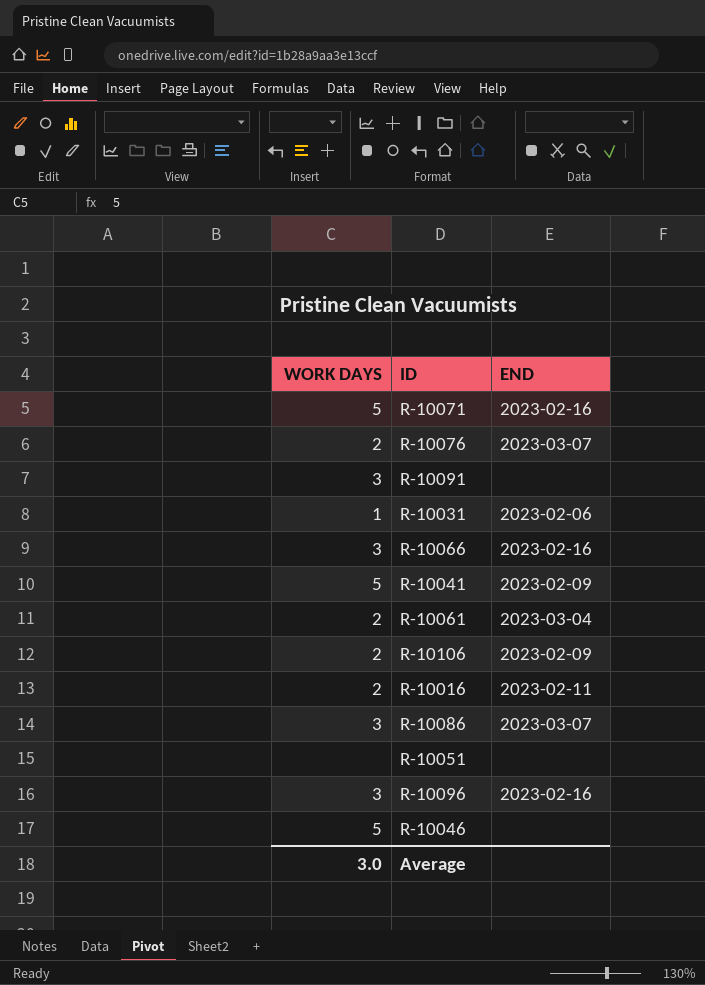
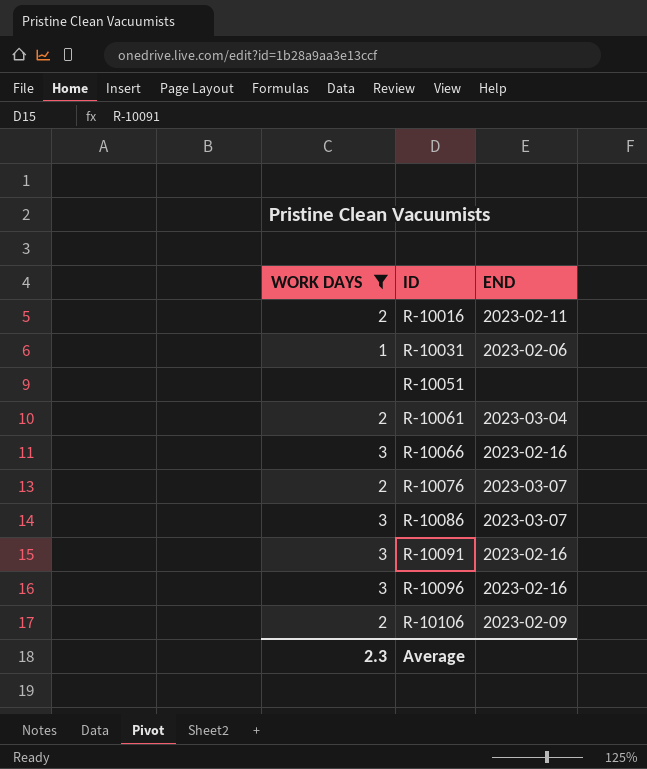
filter: none -> WORK DAYS != 5
row order: none -> ID ascending
R-10091 | END: none -> 2023-02-16
Average | WORK DAYS: 3.0 -> 2.3

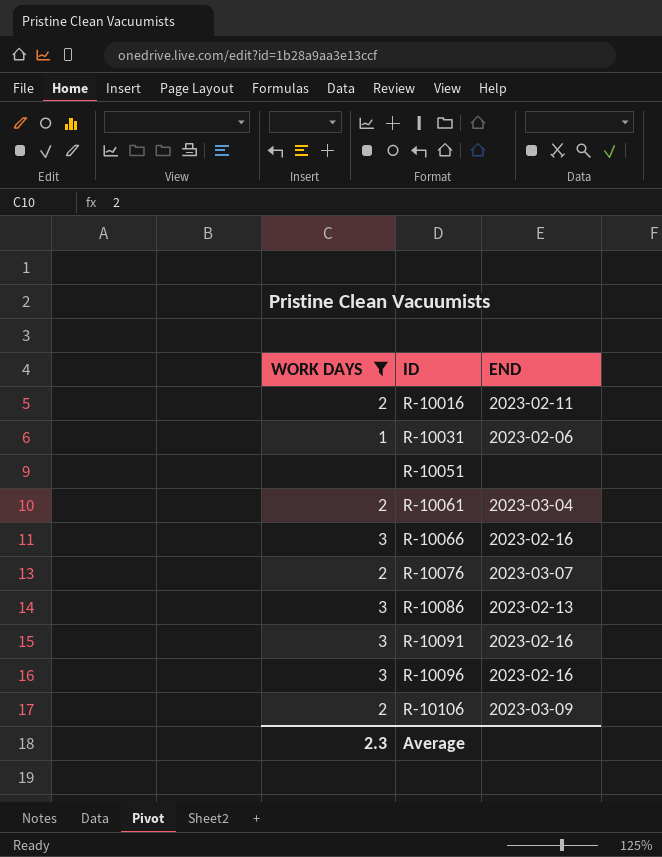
R-10086 | END: 2023-03-07 -> 2023-02-13
R-10106 | END: 2023-02-09 -> 2023-03-09

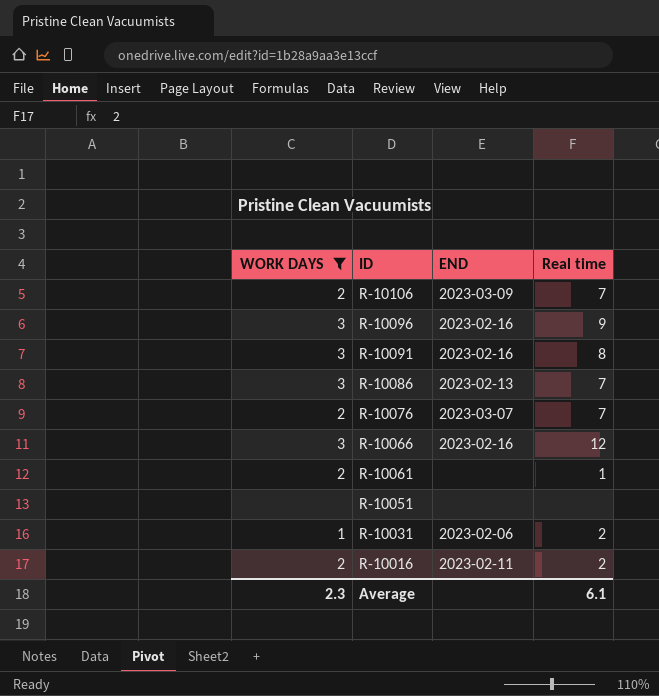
row order: ID ascending -> ID descending
column Real time | position: none -> 4
R-10061 | END: 2023-03-04 -> none

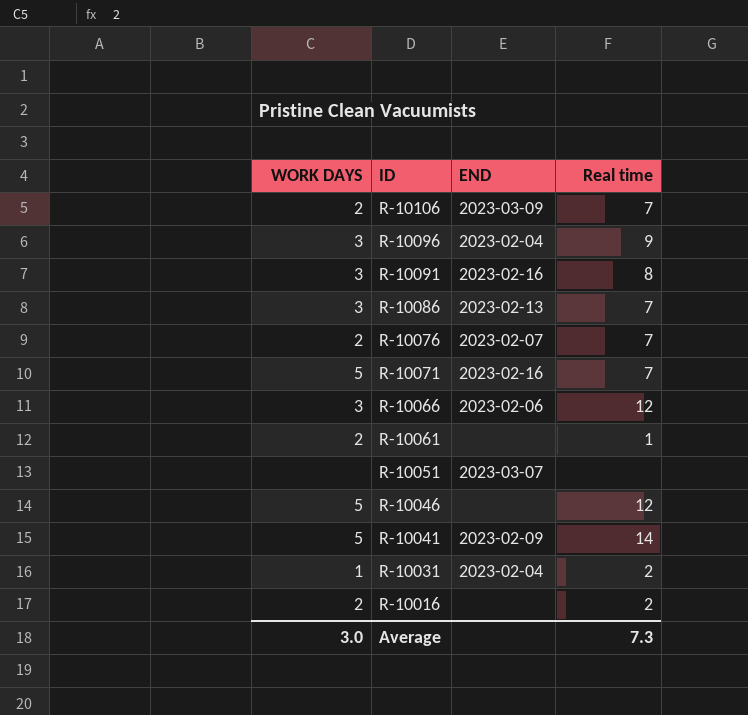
filter: WORK DAYS != 5 -> none
R-10096 | END: 2023-02-16 -> 2023-02-04
R-10076 | END: 2023-03-07 -> 2023-02-07
R-10066 | END: 2023-02-16 -> 2023-02-06
R-10051 | END: none -> 2023-03-07
R-10031 | END: 2023-02-06 -> 2023-02-04
R-10016 | END: 2023-02-11 -> none
Average | WORK DAYS: 2.3 -> 3.0
Average | Real time: 6.1 -> 7.3

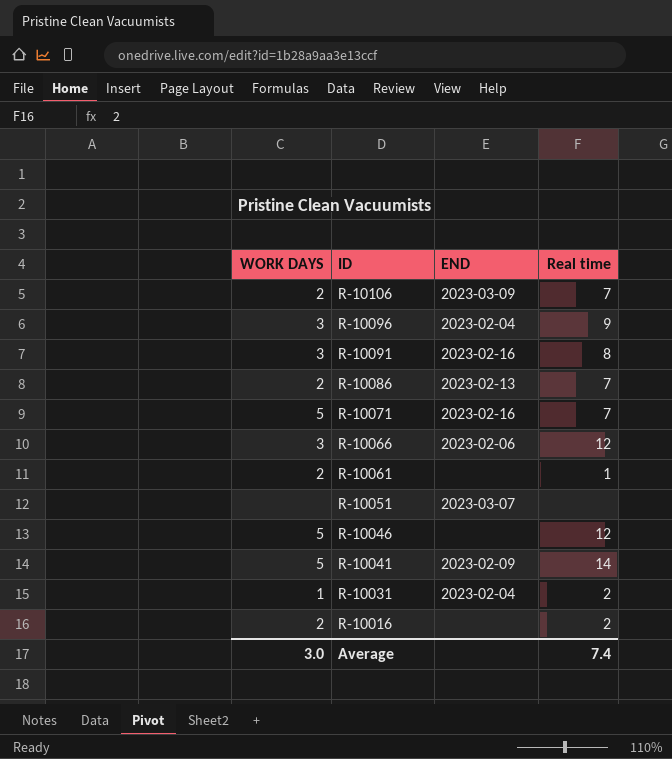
row R-10076: 2 | 2023-02-07 | 7 -> none
R-10086 | WORK DAYS: 3 -> 2
Average | Real time: 7.3 -> 7.4

